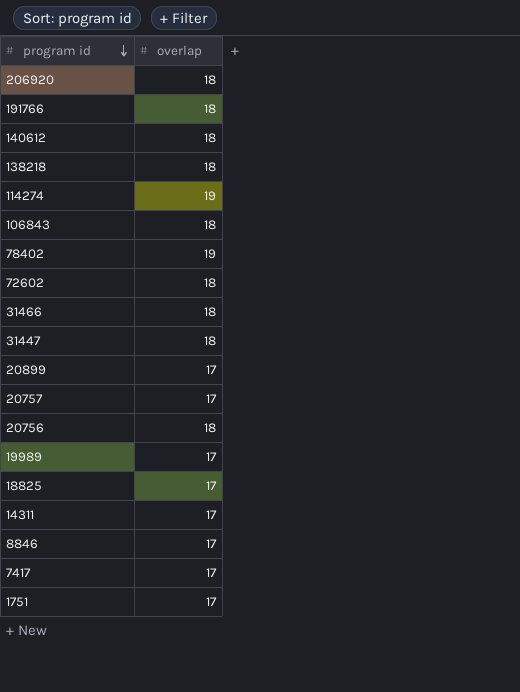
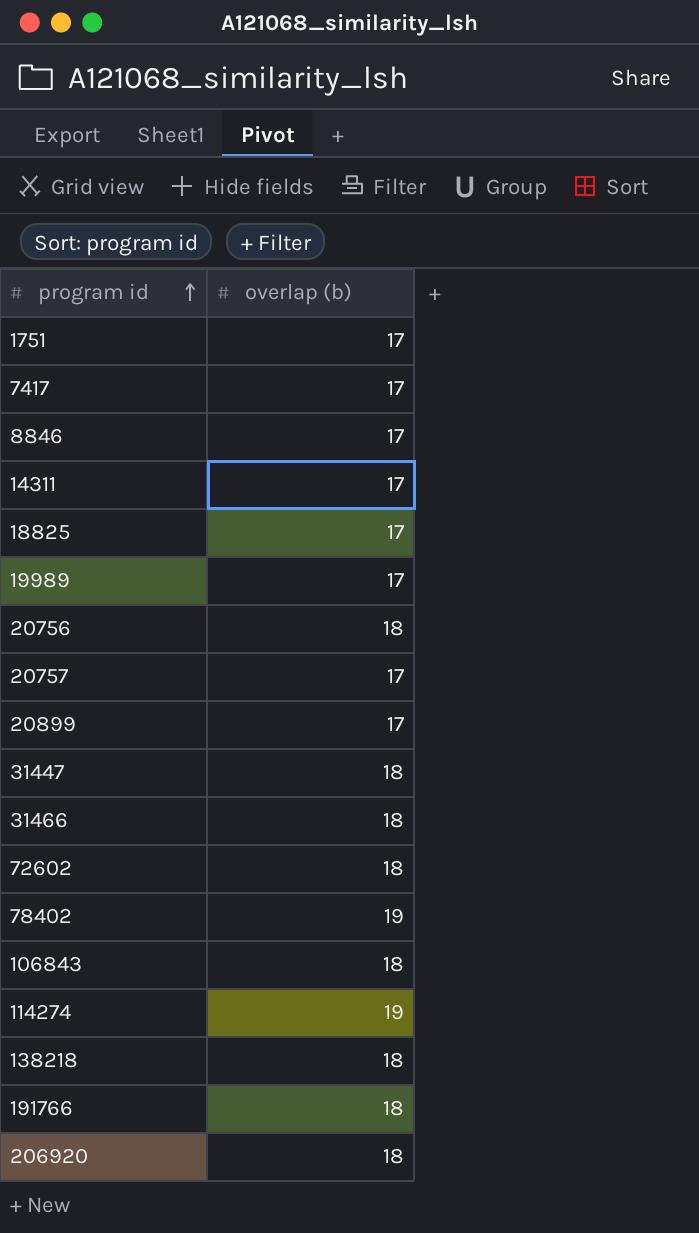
row order: program id descending -> program id ascending
column name: overlap -> overlap (b)
row 140612: 18 -> none

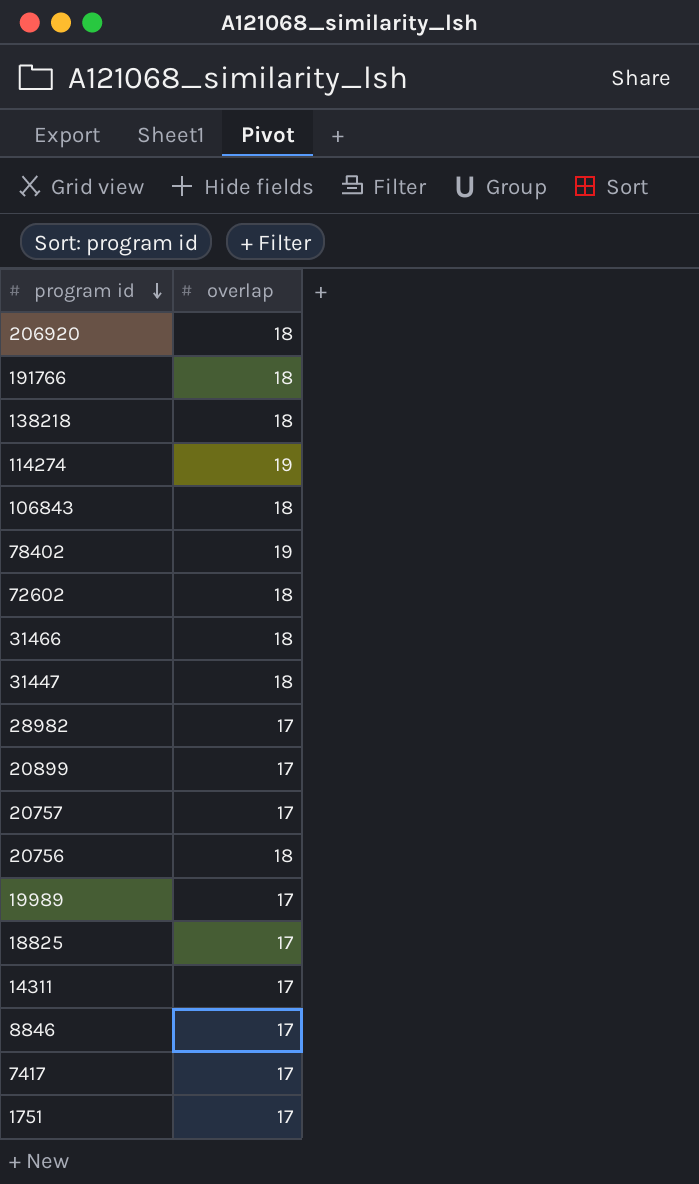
row order: program id ascending -> program id descending
column name: overlap (b) -> overlap
row 28982: none -> 17

